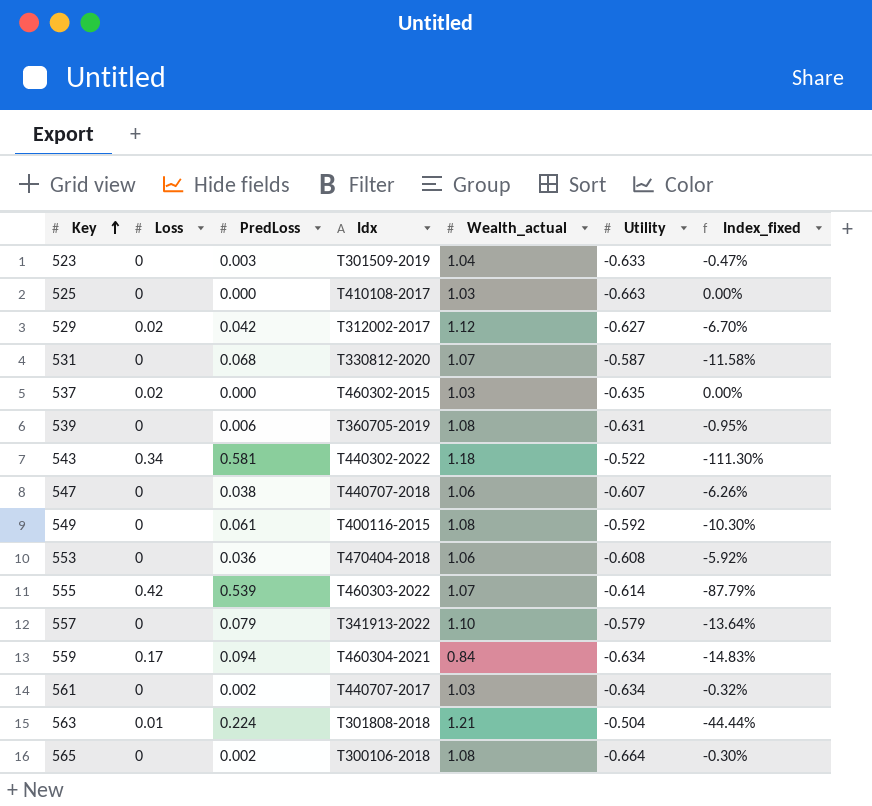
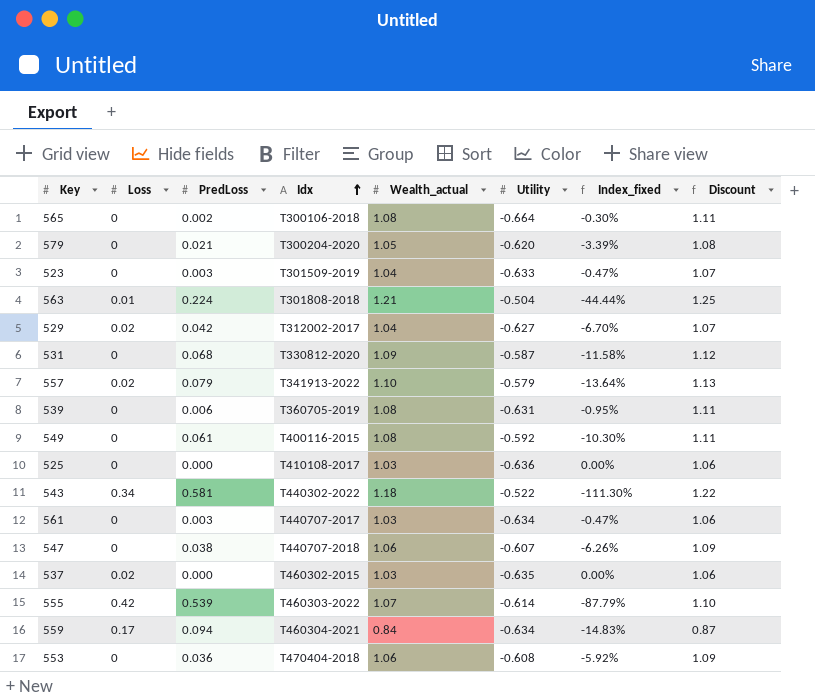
row order: Key ascending -> Idx ascending
column Discount | formula: none -> [Wealth_actual] * 1.03
row 579: none -> 0 | 0.021 | T300204-2020 | 1.05 | -0.620 | -3.39% | 1.08
529 | Wealth_actual: 1.12 -> 1.04
531 | Wealth_actual: 1.07 -> 1.09
557 | Loss: 0 -> 0.02
525 | Utility: -0.663 -> -0.636
561 | PredLoss: 0.002 -> 0.003
561 | Index_fixed: -0.32% -> -0.47%

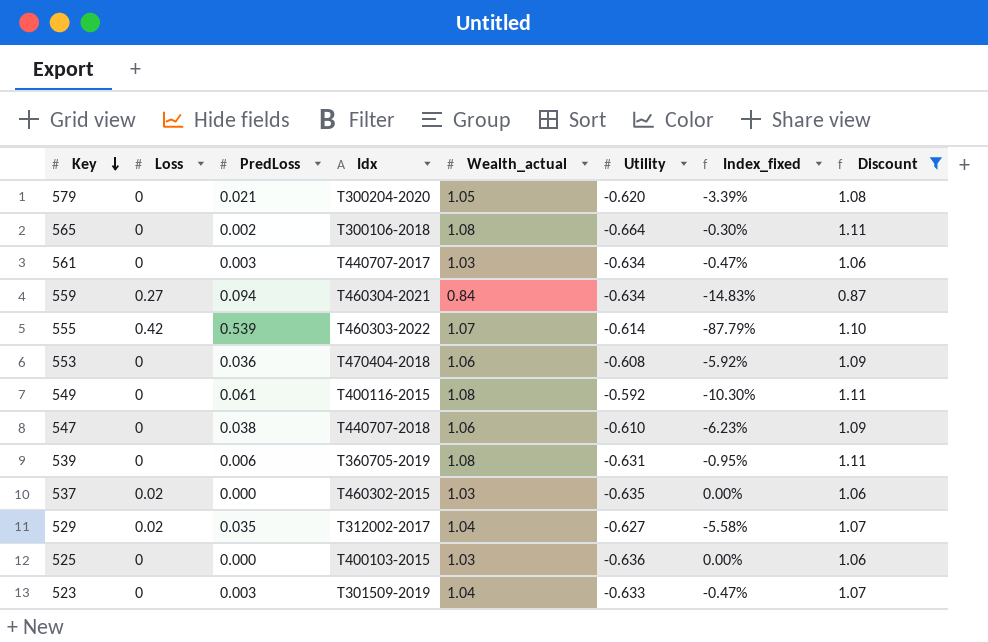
filter: none -> Discount <= 1.11
row order: Idx ascending -> Key descending
559 | Loss: 0.17 -> 0.27
547 | Utility: -0.607 -> -0.610
547 | Index_fixed: -6.26% -> -6.23%
529 | PredLoss: 0.042 -> 0.035
529 | Index_fixed: -6.70% -> -5.58%
525 | Idx: T410108-2017 -> T400103-2015

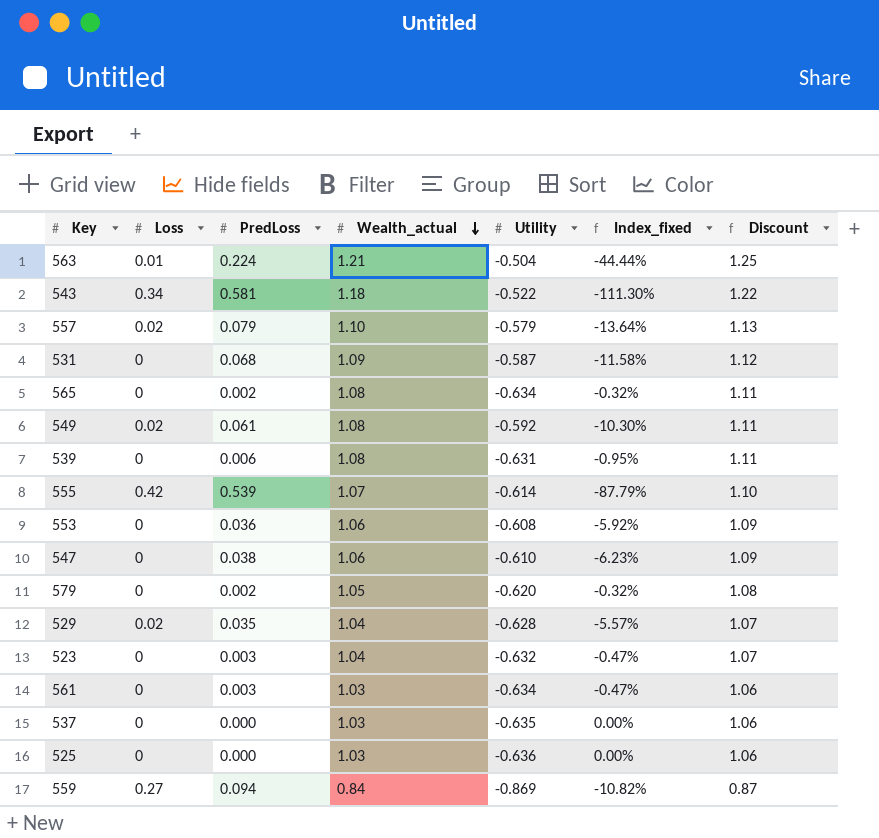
filter: Discount <= 1.11 -> none
row order: Key descending -> Wealth_actual descending
column Idx | position: 4 -> none
565 | Utility: -0.664 -> -0.634
565 | Index_fixed: -0.30% -> -0.32%
549 | Loss: 0 -> 0.02
579 | PredLoss: 0.021 -> 0.002
579 | Index_fixed: -3.39% -> -0.32%
529 | Utility: -0.627 -> -0.628
529 | Index_fixed: -5.58% -> -5.57%
523 | Utility: -0.633 -> -0.632
537 | Loss: 0.02 -> 0
559 | Utility: -0.634 -> -0.869
559 | Index_fixed: -14.83% -> -10.82%

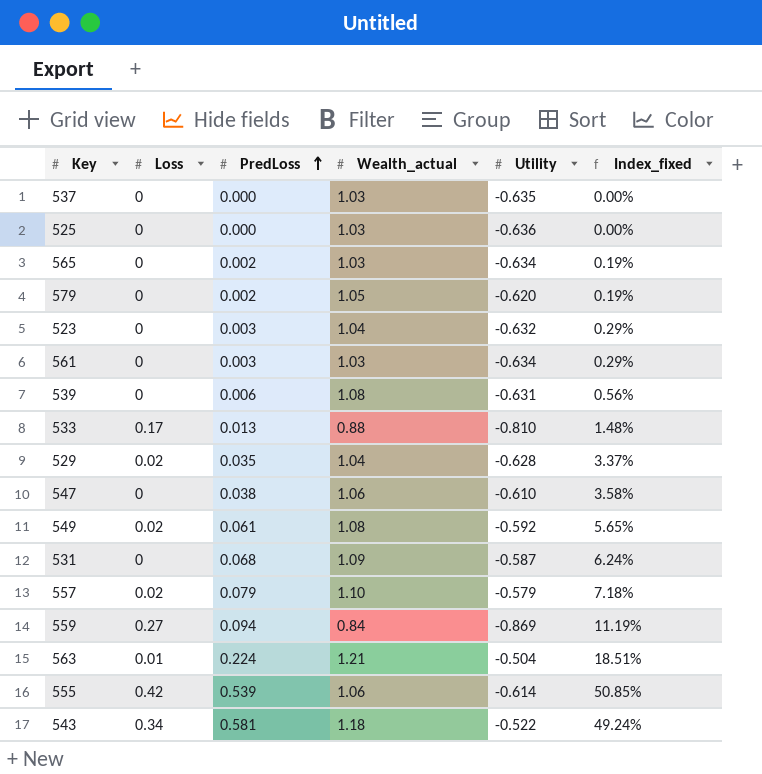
row order: Wealth_actual descending -> PredLoss ascending
column Discount | formula: [Wealth_actual] * 1.03 -> none
column Index_fixed | formula: [PredLoss] / [Utility] -> [PredLoss] / [Wealth_actual]
row 553: 0 | 0.036 | 1.06 | -0.608 | -5.92% | 1.09 -> none
565 | Wealth_actual: 1.08 -> 1.03
row 533: none -> 0.17 | 0.013 | 0.88 | -0.810 | 1.48%
555 | Wealth_actual: 1.07 -> 1.06

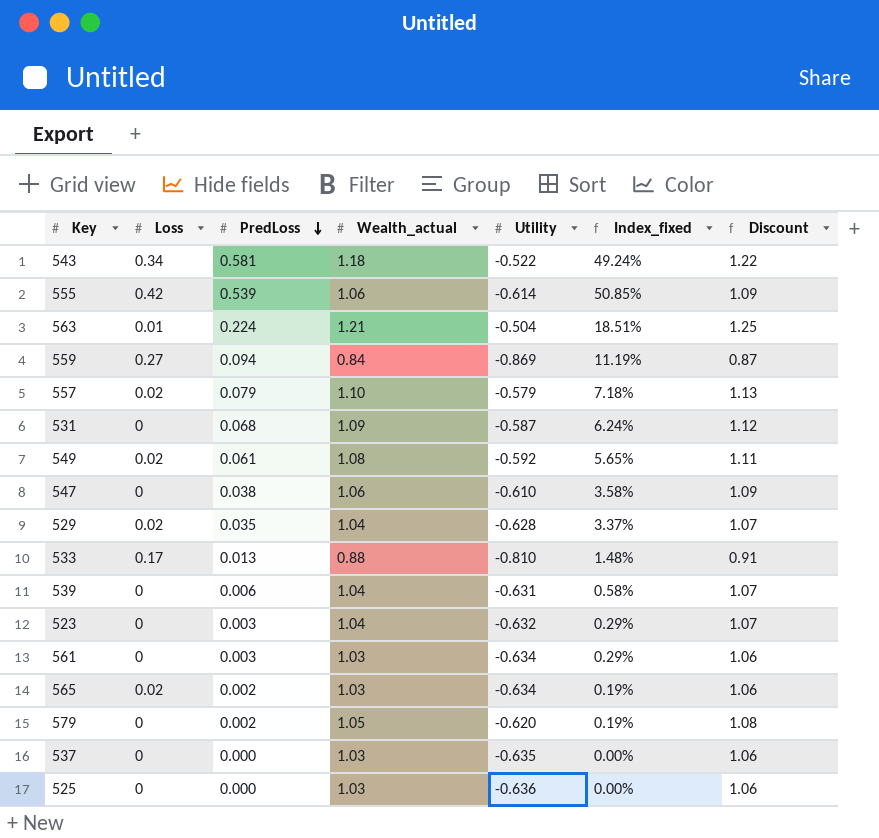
row order: PredLoss ascending -> PredLoss descending
column Discount | formula: none -> [Wealth_actual] * 1.03
539 | Wealth_actual: 1.08 -> 1.04
539 | Index_fixed: 0.56% -> 0.58%
565 | Loss: 0 -> 0.02

